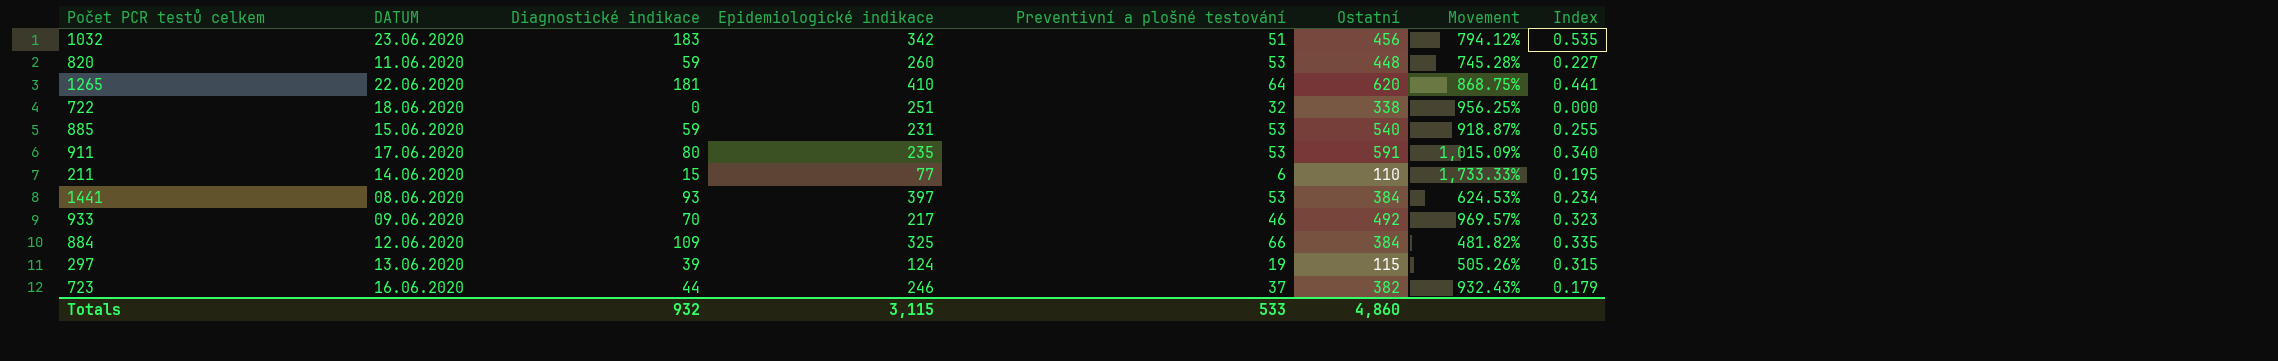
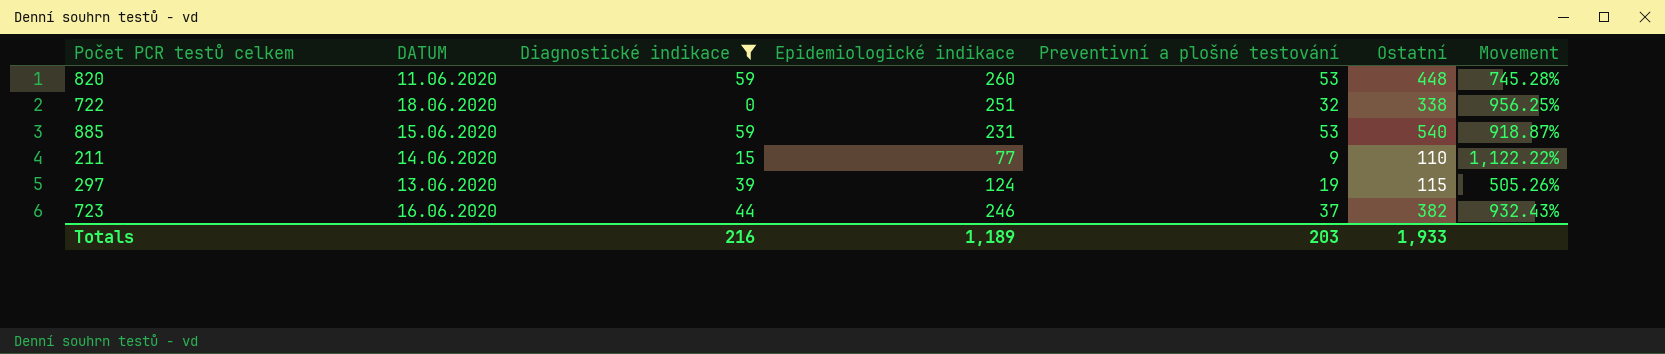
filter: none -> Diagnostické indikace <= 59
column Index | formula: [Diagnostické indikace] / [Epidemiologické indikace] -> none
211 | Preventivní a plošné testování: 6 -> 9
211 | Movement: 1,733.33% -> 1,122.22%
Totals | Diagnostické indikace: 932 -> 216
Totals | Epidemiologické indikace: 3,115 -> 1,189
Totals | Preventivní a plošné testování: 533 -> 203
Totals | Ostatní: 4,860 -> 1,933

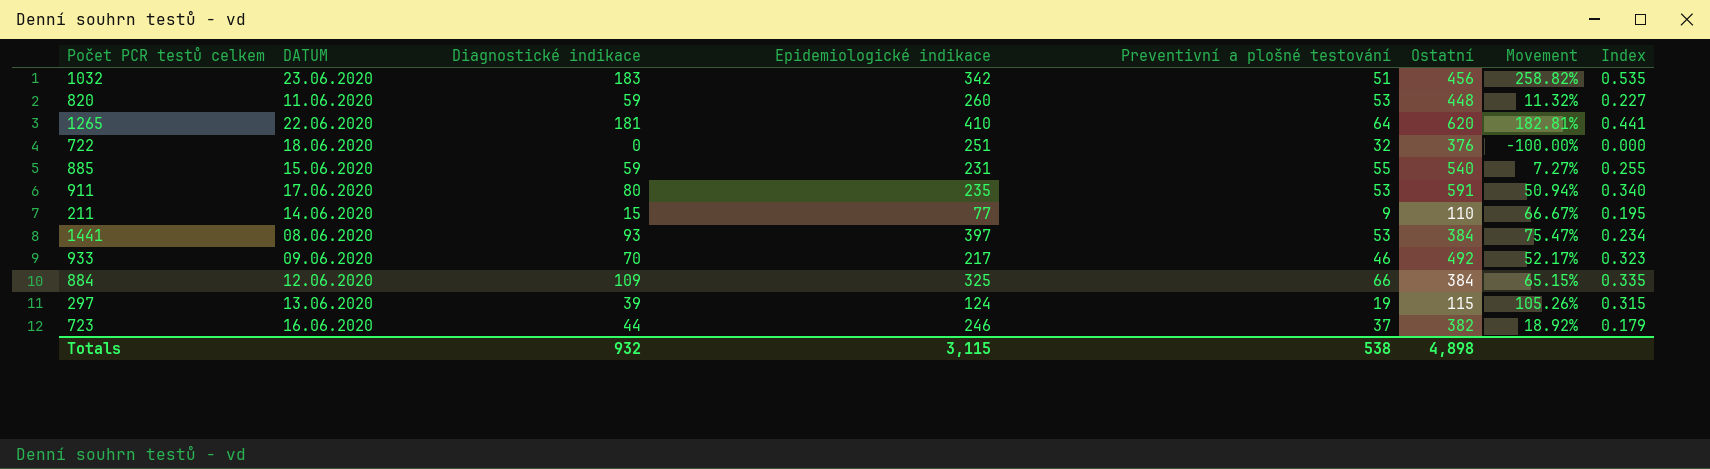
filter: Diagnostické indikace <= 59 -> none
column Movement | formula: ([Ostatní] - [Preventivní a plošné testování]) / [Preventivní a plošné testování] -> ([Diagnostické indikace] - [Preventivní a plošné testování]) / [Preventivní a plošné testování]
column Index | formula: none -> [Diagnostické indikace] / [Epidemiologické indikace]
722 | Ostatní: 338 -> 376
885 | Preventivní a plošné testování: 53 -> 55
Totals | Diagnostické indikace: 216 -> 932
Totals | Epidemiologické indikace: 1,189 -> 3,115
Totals | Preventivní a plošné testování: 203 -> 538
Totals | Ostatní: 1,933 -> 4,898

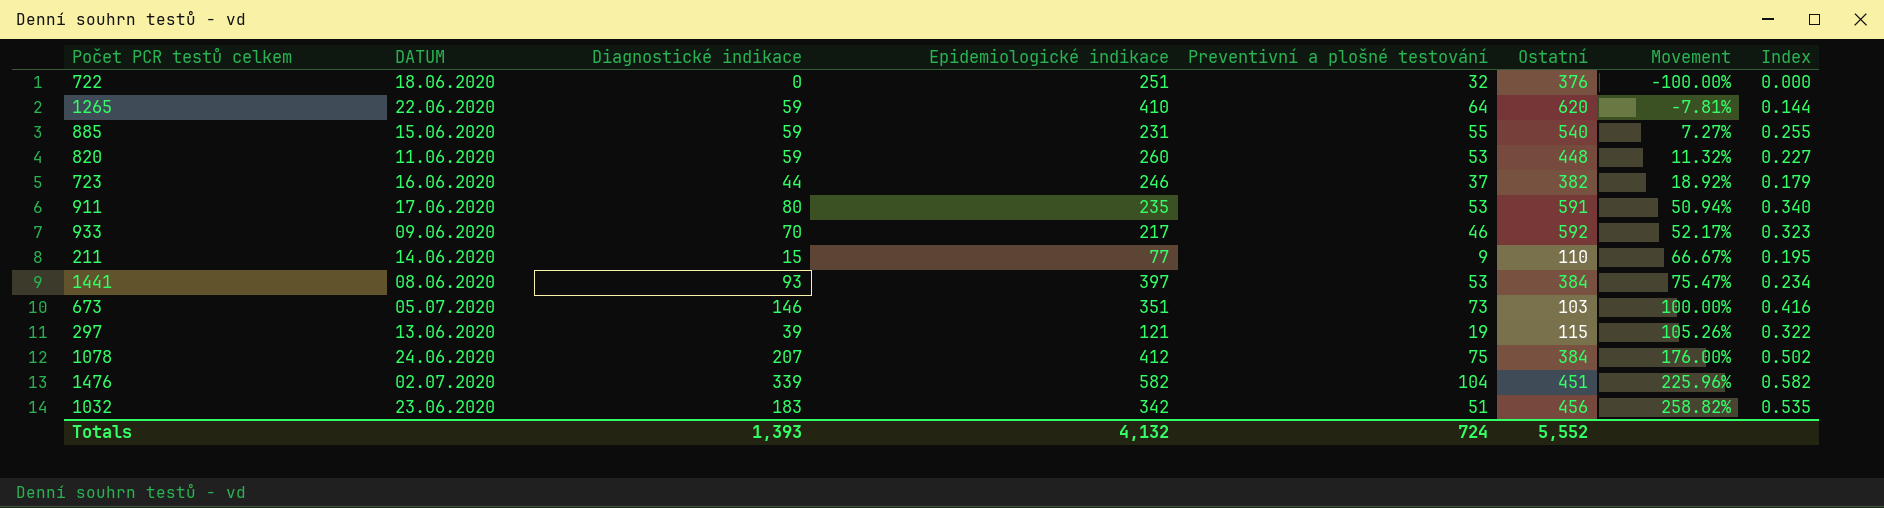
row order: none -> Movement ascending
row 884: 12.06.2020 | 109 | 325 | 66 | 384 | 65.15% | 0.335 -> none
1265 | Diagnostické indikace: 181 -> 59
1265 | Movement: 182.81% -> -7.81%
1265 | Index: 0.441 -> 0.144
933 | Ostatní: 492 -> 592
row 673: none -> 05.07.2020 | 146 | 351 | 73 | 103 | 100.00% | 0.416
297 | Epidemiologické indikace: 124 -> 121
297 | Index: 0.315 -> 0.322
row 1078: none -> 24.06.2020 | 207 | 412 | 75 | 384 | 176.00% | 0.502
row 1476: none -> 02.07.2020 | 339 | 582 | 104 | 451 | 225.96% | 0.582
Totals | Diagnostické indikace: 932 -> 1,393
Totals | Epidemiologické indikace: 3,115 -> 4,132
Totals | Preventivní a plošné testování: 538 -> 724
Totals | Ostatní: 4,898 -> 5,552

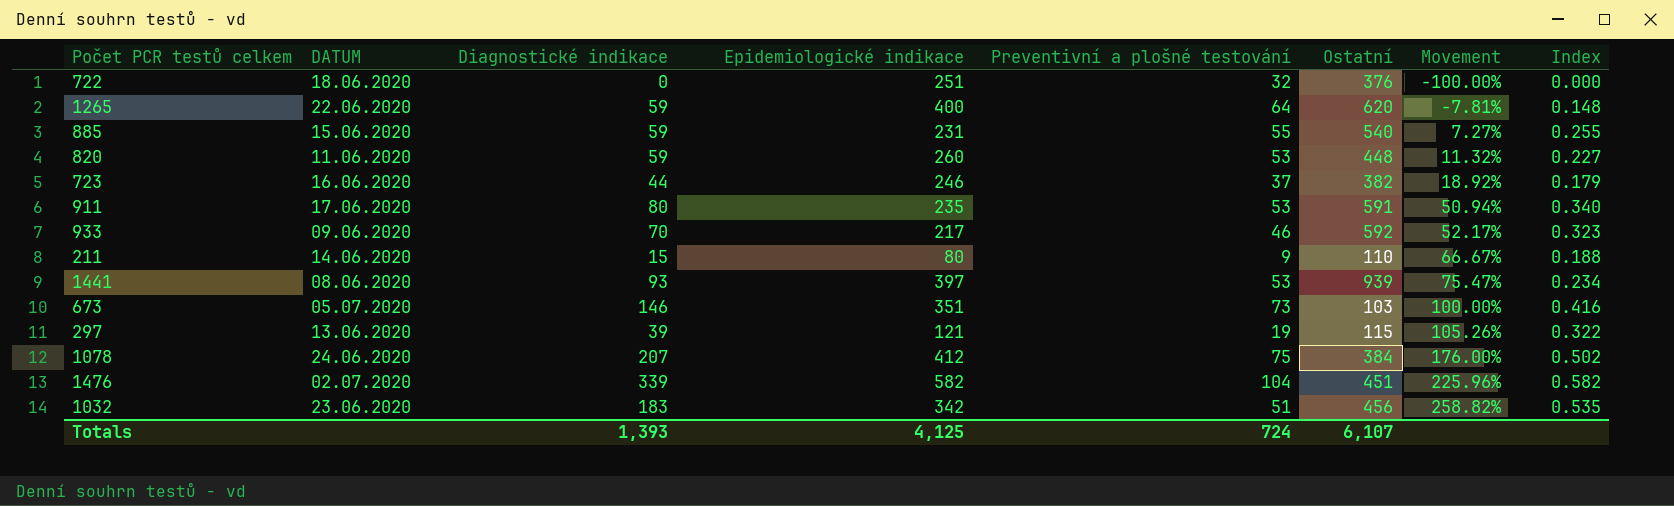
1265 | Epidemiologické indikace: 410 -> 400
1265 | Index: 0.144 -> 0.148
211 | Epidemiologické indikace: 77 -> 80
211 | Index: 0.195 -> 0.188
1441 | Ostatní: 384 -> 939
Totals | Epidemiologické indikace: 4,132 -> 4,125
Totals | Ostatní: 5,552 -> 6,107

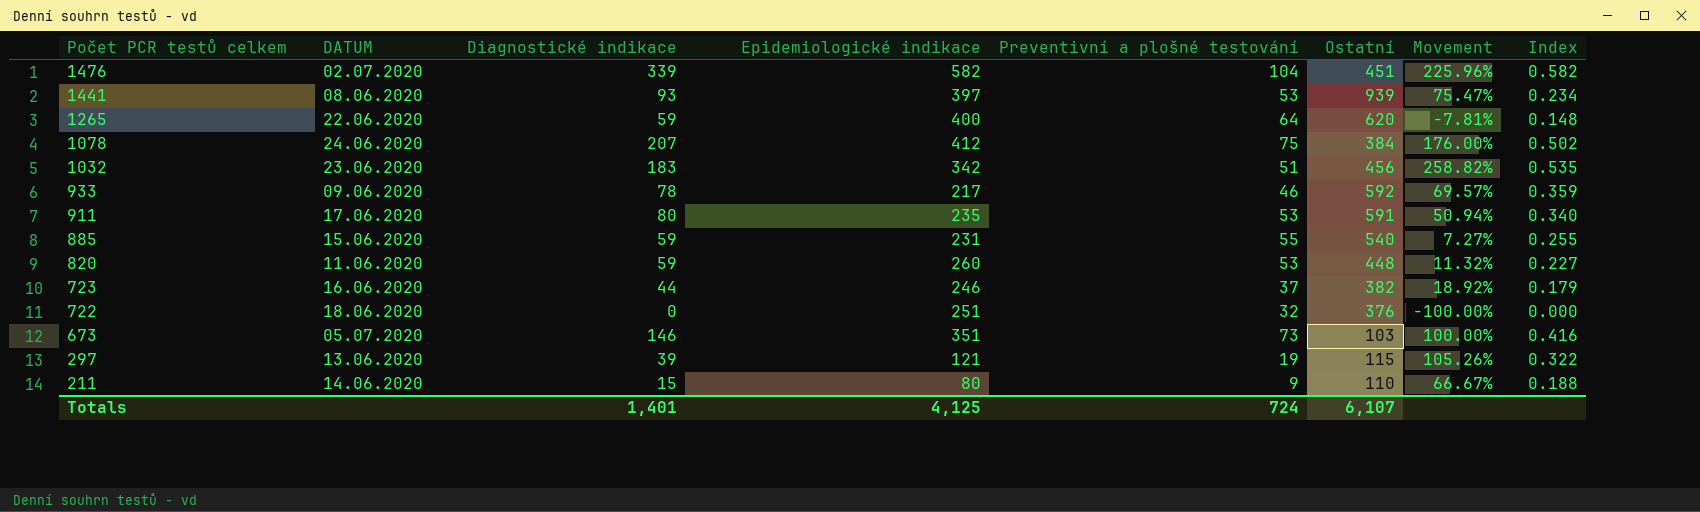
row order: Movement ascending -> Počet PCR testů celkem descending
933 | Diagnostické indikace: 70 -> 78
933 | Movement: 52.17% -> 69.57%
933 | Index: 0.323 -> 0.359
Totals | Diagnostické indikace: 1,393 -> 1,401

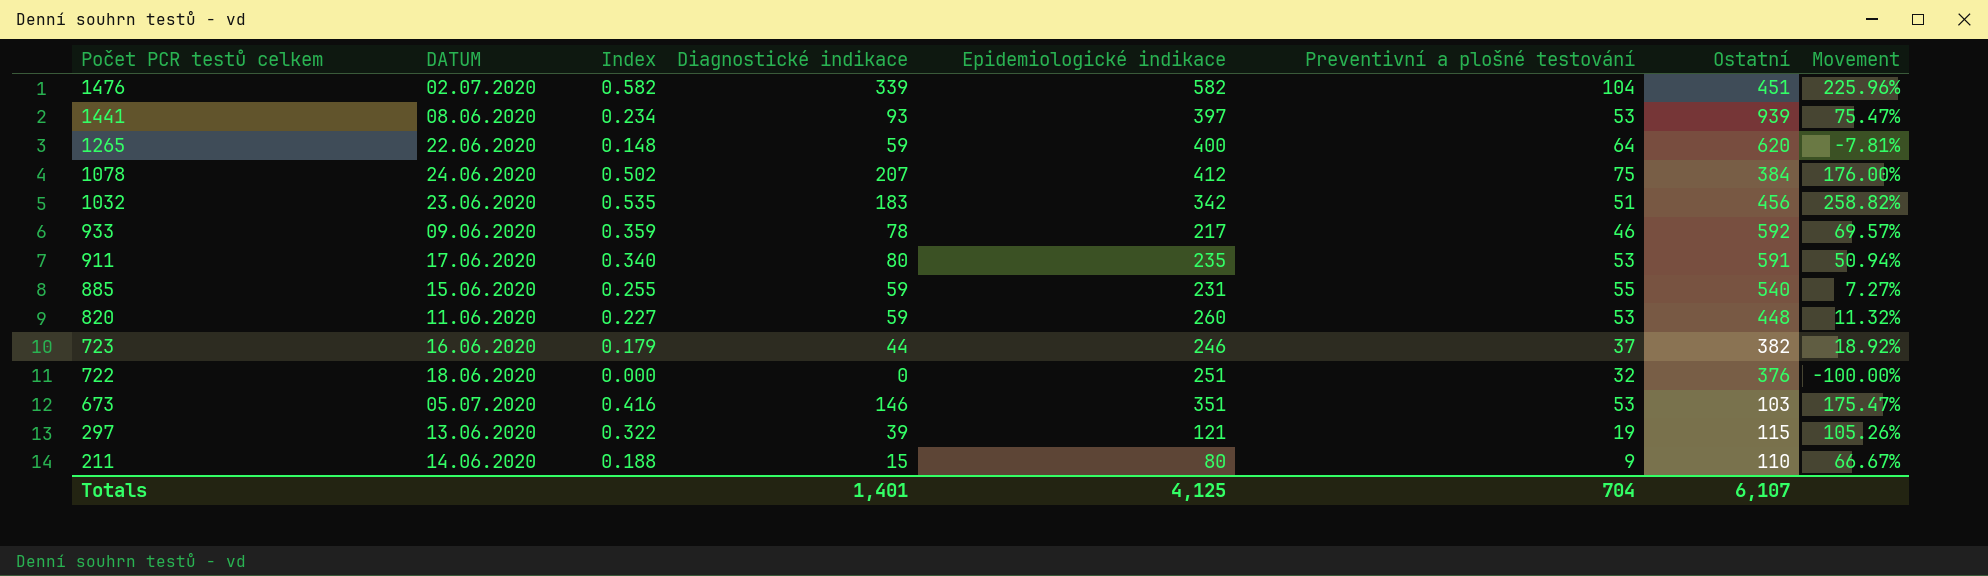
column Index | position: 8 -> 3
673 | Preventivní a plošné testování: 73 -> 53
673 | Movement: 100.00% -> 175.47%
Totals | Preventivní a plošné testování: 724 -> 704

